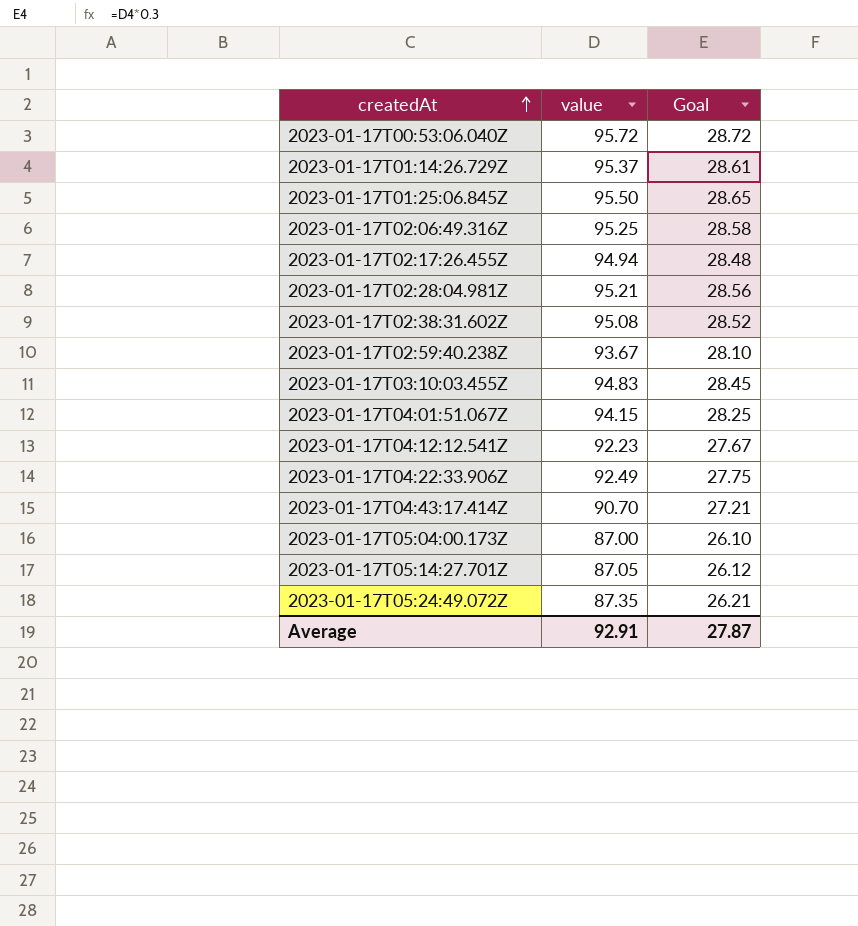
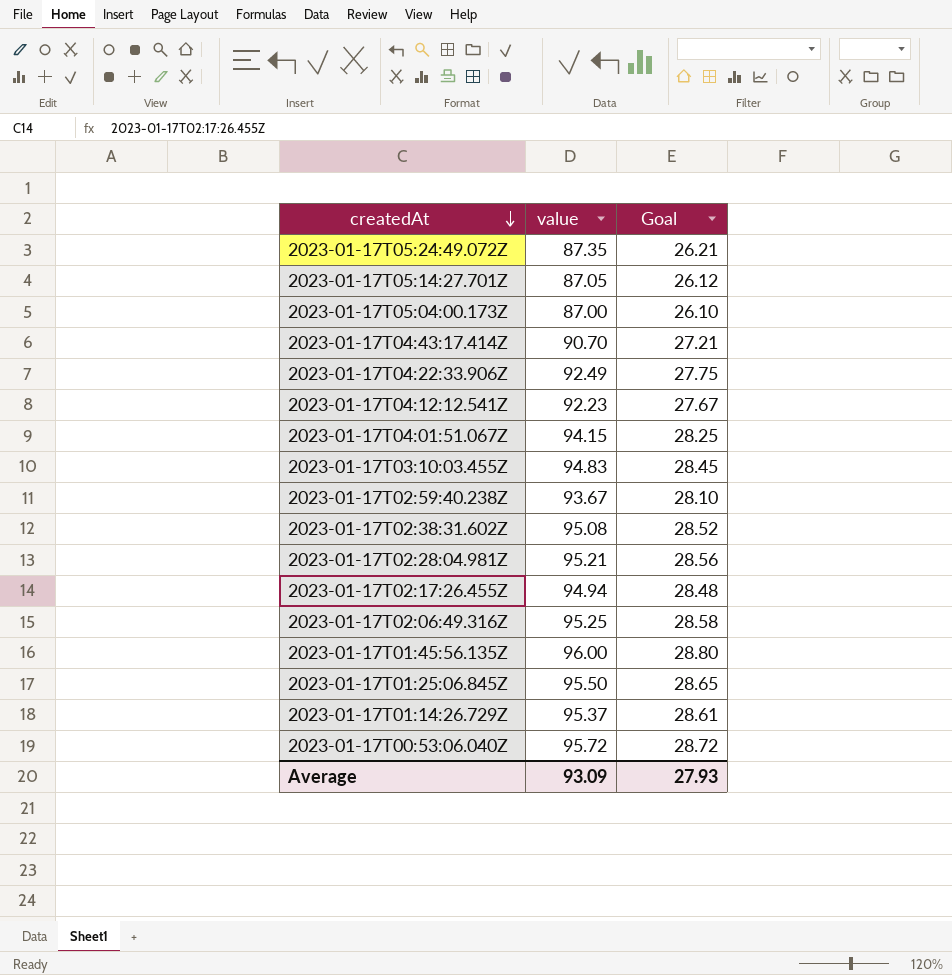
row order: createdAt ascending -> createdAt descending
row 2023-01-17T01:45:56.135Z: none -> 96.00 | 28.80
Average | value: 92.91 -> 93.09
Average | Goal: 27.87 -> 27.93

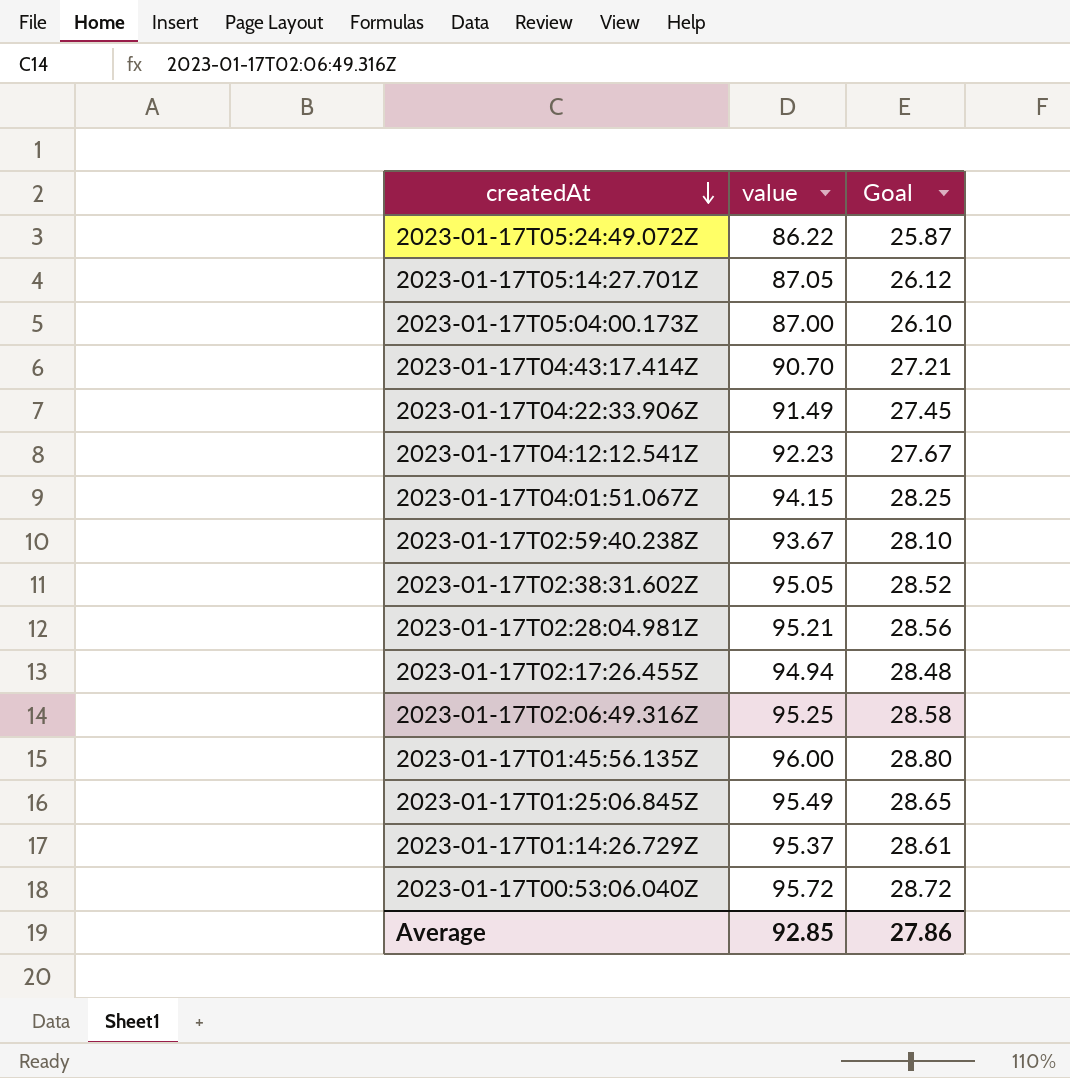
row 2023-01-17T03:10:03.455Z: 94.83 | 28.45 -> none
2023-01-17T05:24:49.072Z | value: 87.35 -> 86.22
2023-01-17T05:24:49.072Z | Goal: 26.21 -> 25.87
2023-01-17T04:22:33.906Z | value: 92.49 -> 91.49
2023-01-17T04:22:33.906Z | Goal: 27.75 -> 27.45
2023-01-17T02:38:31.602Z | value: 95.08 -> 95.05
2023-01-17T01:25:06.845Z | value: 95.50 -> 95.49
Average | value: 93.09 -> 92.85
Average | Goal: 27.93 -> 27.86

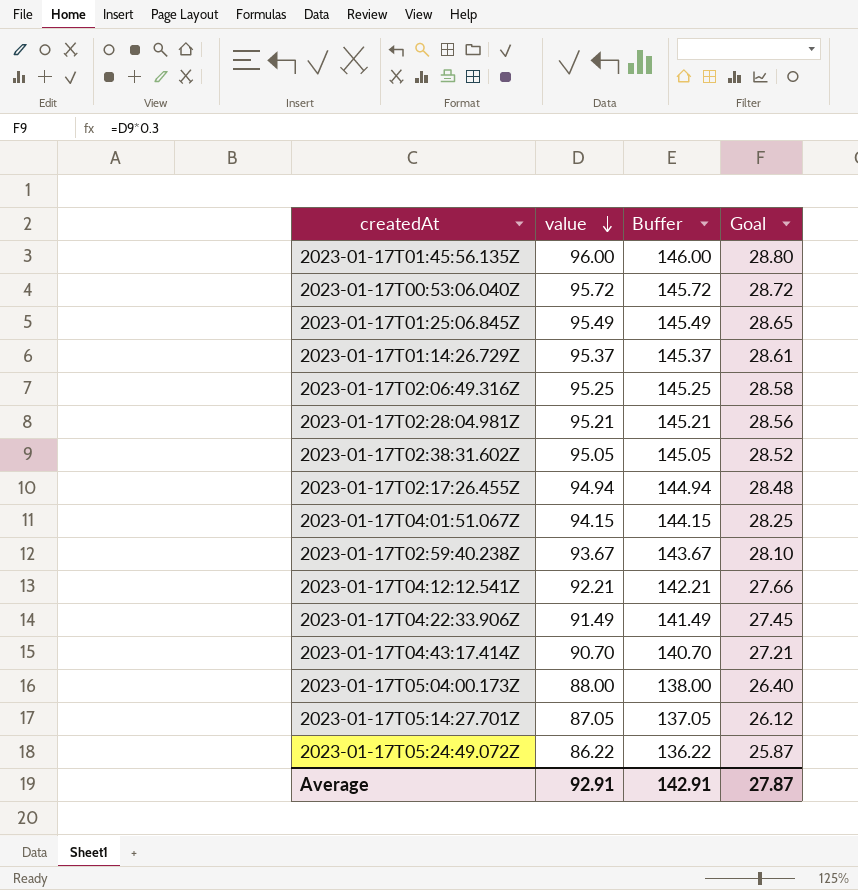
row order: createdAt descending -> value descending
column Buffer | formula: none -> [value] + 50
2023-01-17T04:12:12.541Z | value: 92.23 -> 92.21
2023-01-17T04:12:12.541Z | Goal: 27.67 -> 27.66
2023-01-17T05:04:00.173Z | value: 87.00 -> 88.00
2023-01-17T05:04:00.173Z | Goal: 26.10 -> 26.40
Average | value: 92.85 -> 92.91
Average | Goal: 27.86 -> 27.87

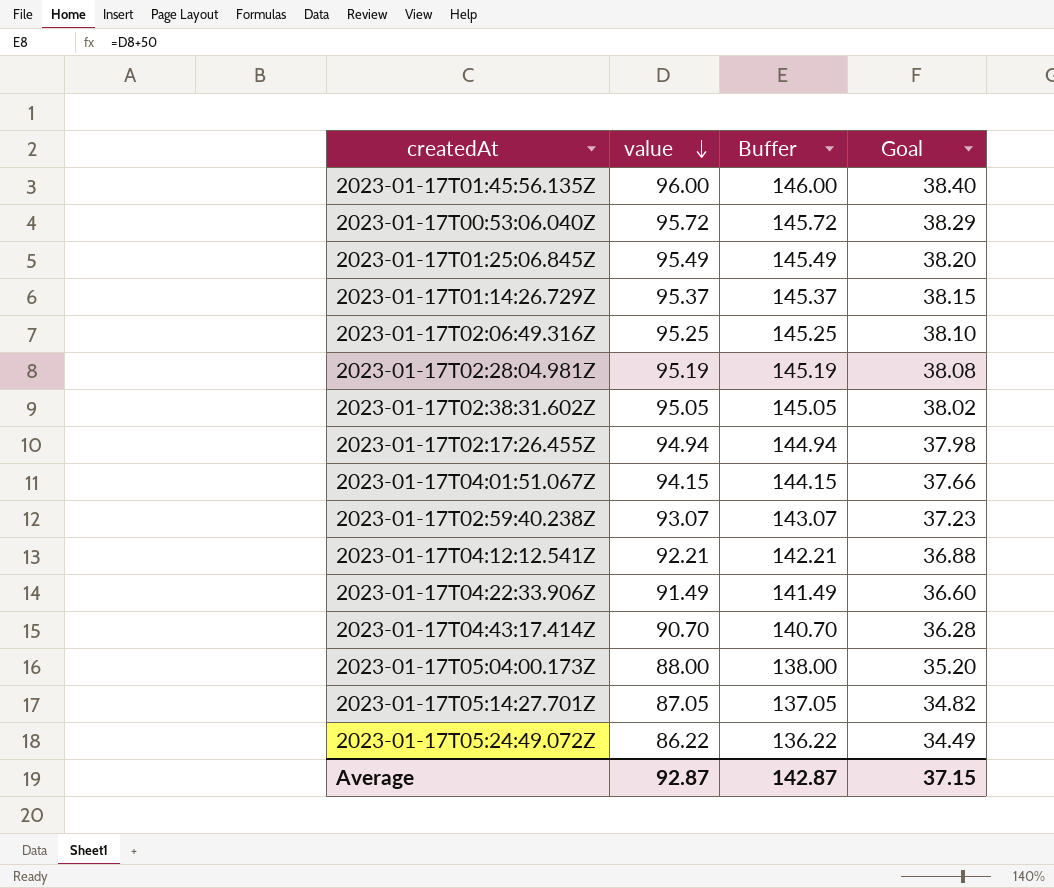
column Goal | formula: [value] * 0.3 -> [value] * 0.4
2023-01-17T02:28:04.981Z | value: 95.21 -> 95.19
2023-01-17T02:28:04.981Z | Buffer: 145.21 -> 145.19
2023-01-17T02:59:40.238Z | value: 93.67 -> 93.07
2023-01-17T02:59:40.238Z | Buffer: 143.67 -> 143.07
Average | value: 92.91 -> 92.87
Average | Buffer: 142.91 -> 142.87
Average | Goal: 27.87 -> 37.15

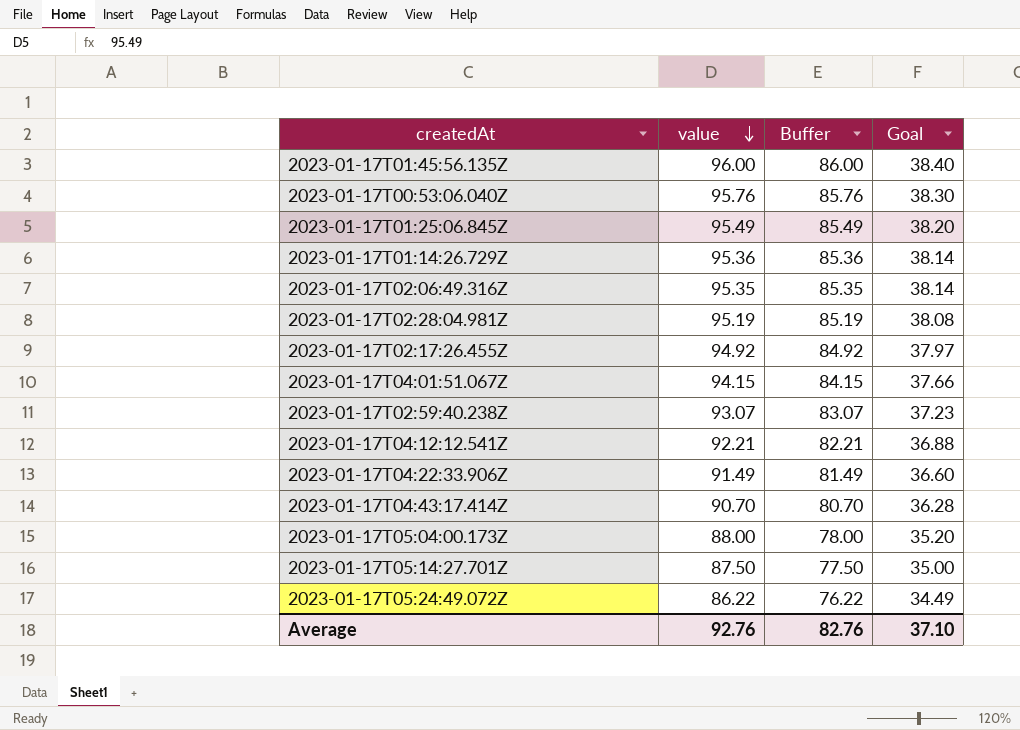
column Buffer | formula: [value] + 50 -> [value] - 10
row 2023-01-17T02:38:31.602Z: 95.05 | 145.05 | 38.02 -> none
2023-01-17T00:53:06.040Z | value: 95.72 -> 95.76
2023-01-17T00:53:06.040Z | Goal: 38.29 -> 38.30
2023-01-17T01:14:26.729Z | value: 95.37 -> 95.36
2023-01-17T01:14:26.729Z | Goal: 38.15 -> 38.14
2023-01-17T02:06:49.316Z | value: 95.25 -> 95.35
2023-01-17T02:06:49.316Z | Goal: 38.10 -> 38.14
2023-01-17T02:17:26.455Z | value: 94.94 -> 94.92
2023-01-17T02:17:26.455Z | Goal: 37.98 -> 37.97
2023-01-17T05:14:27.701Z | value: 87.05 -> 87.50
2023-01-17T05:14:27.701Z | Goal: 34.82 -> 35.00
Average | value: 92.87 -> 92.76
Average | Buffer: 142.87 -> 82.76
Average | Goal: 37.15 -> 37.10

